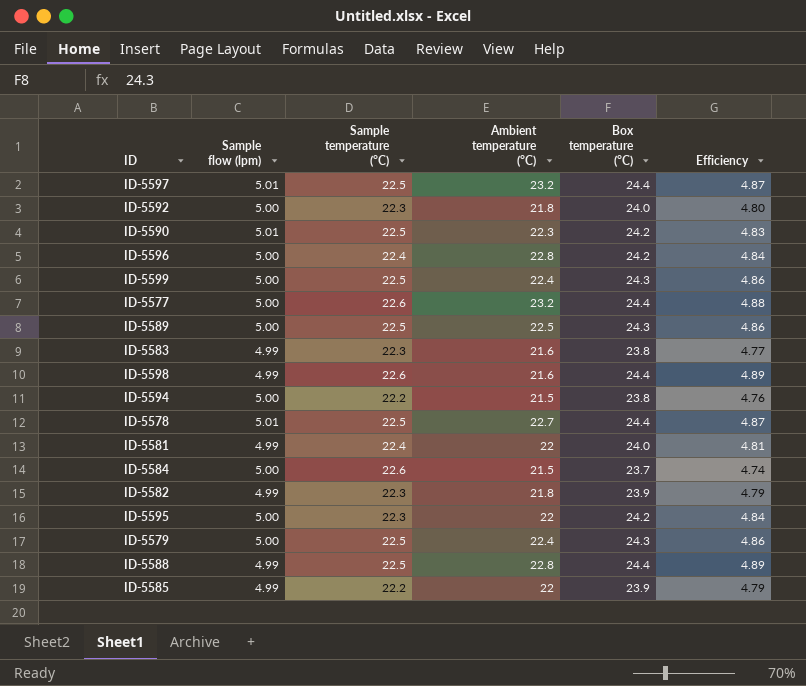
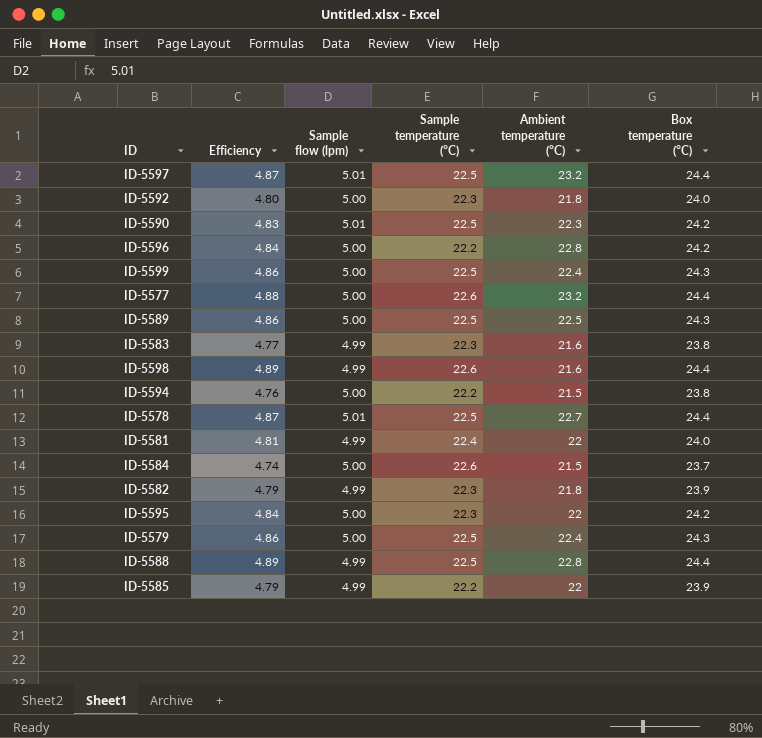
column Efficiency | position: 6 -> 2
ID-5596 | Sample temperature (°C): 22.4 -> 22.2

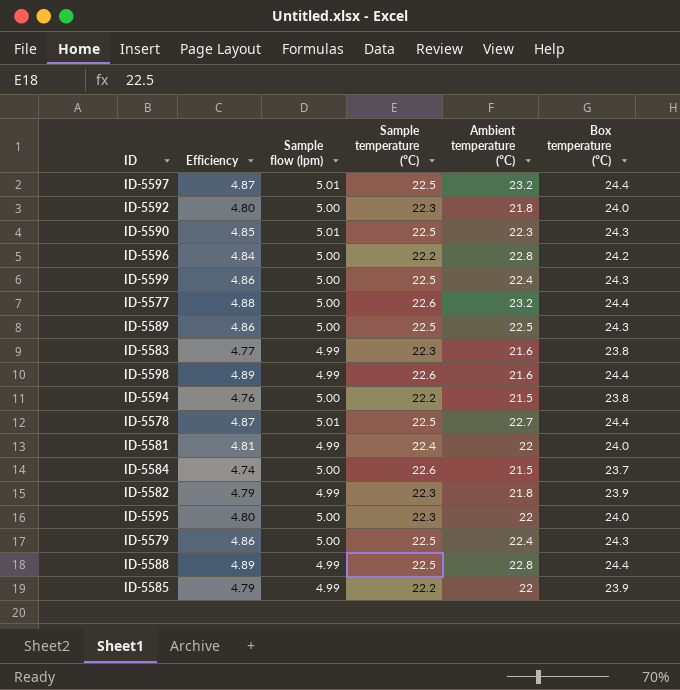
ID-5590 | Efficiency: 4.83 -> 4.85
ID-5590 | Box temperature (°C): 24.2 -> 24.3
ID-5595 | Efficiency: 4.84 -> 4.80
ID-5595 | Box temperature (°C): 24.2 -> 24.0

